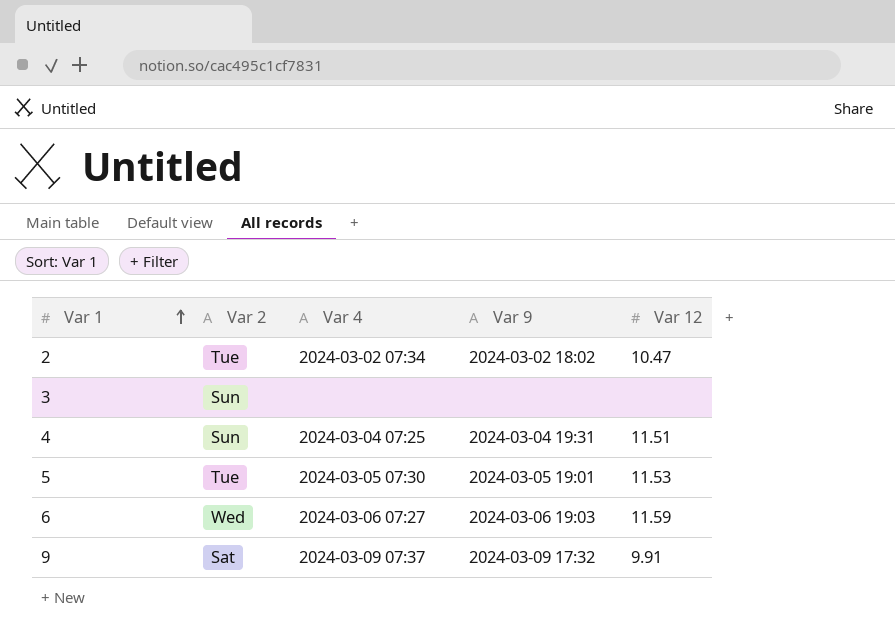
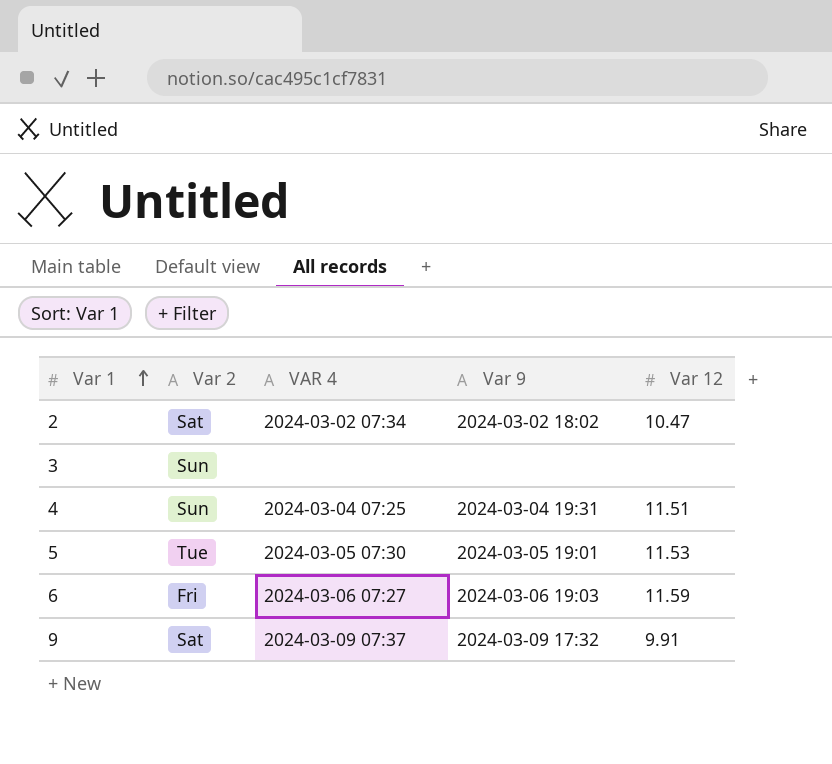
column name: Var 4 -> VAR 4
2 | Var 2: Tue -> Sat
6 | Var 2: Wed -> Fri

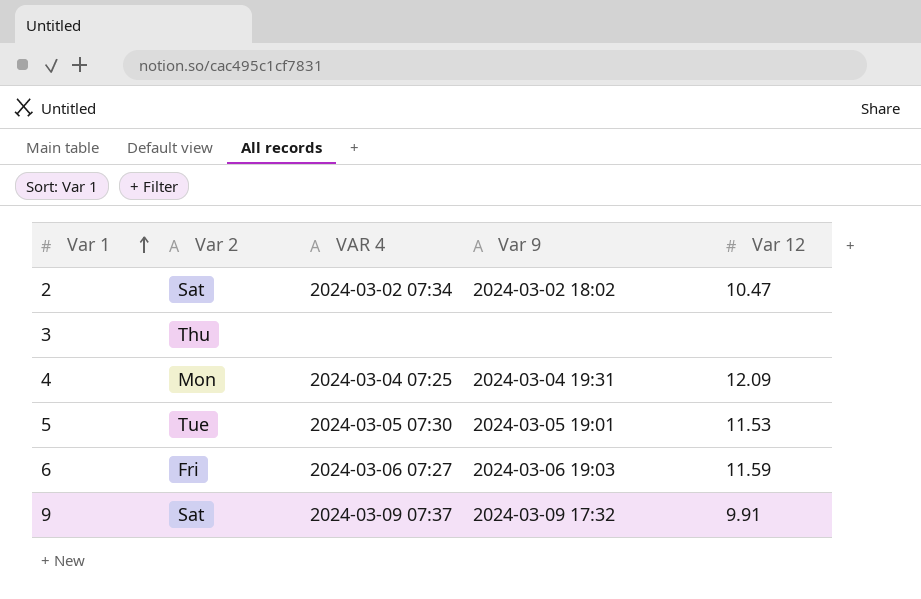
3 | Var 2: Sun -> Thu
4 | Var 2: Sun -> Mon
4 | Var 12: 11.51 -> 12.09

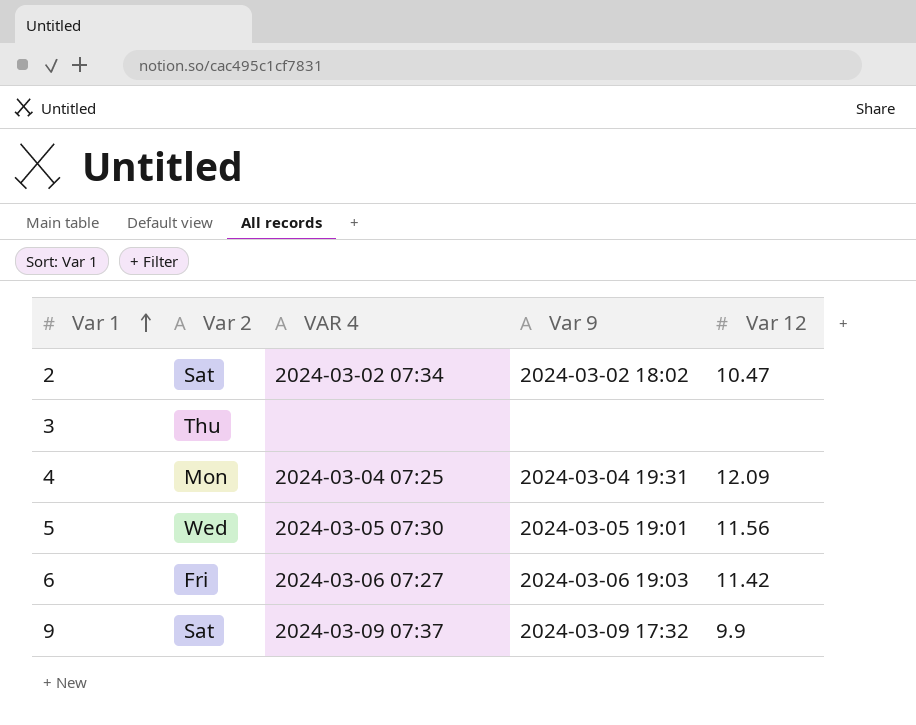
5 | Var 2: Tue -> Wed
5 | Var 12: 11.53 -> 11.56
6 | Var 12: 11.59 -> 11.42
9 | Var 12: 9.91 -> 9.9

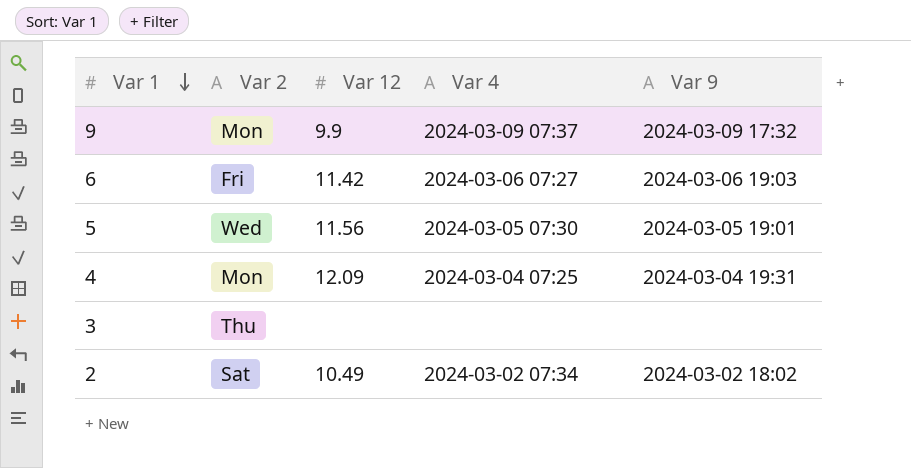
row order: Var 1 ascending -> Var 1 descending
column Var 12 | position: 5 -> 3
column name: VAR 4 -> Var 4
9 | Var 2: Sat -> Mon
2 | Var 12: 10.47 -> 10.49

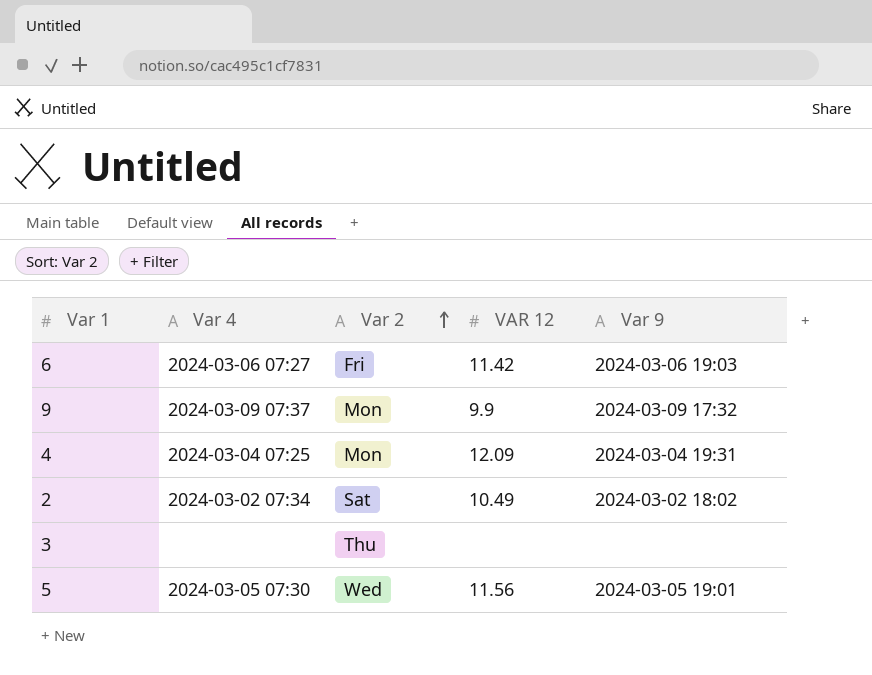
row order: Var 1 descending -> Var 2 ascending
column Var 4 | position: 4 -> 2
column name: Var 12 -> VAR 12

